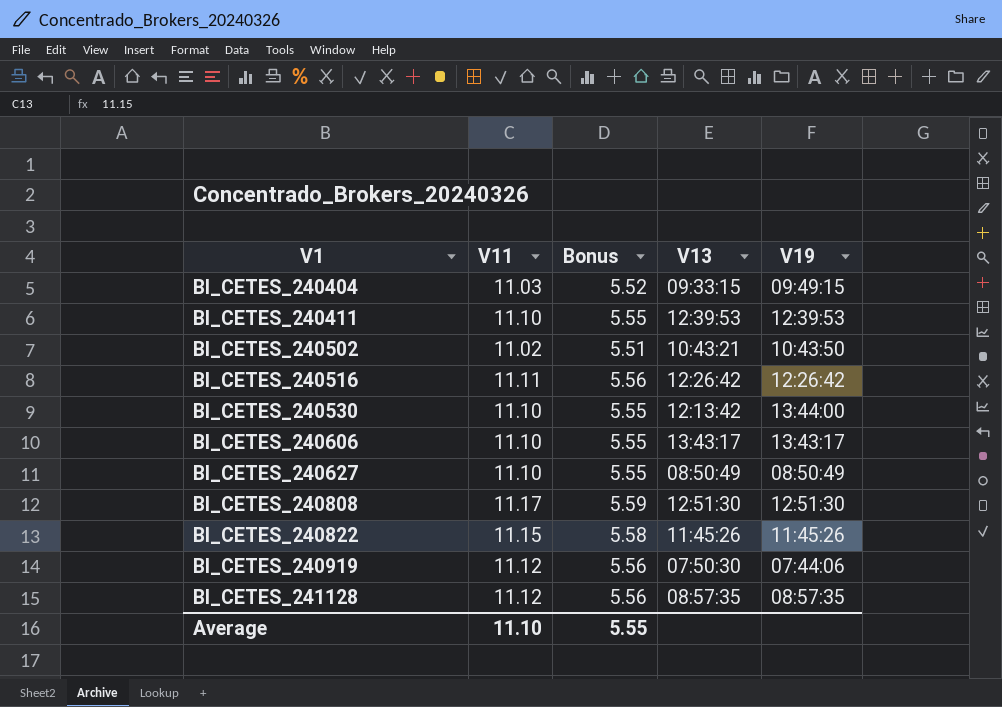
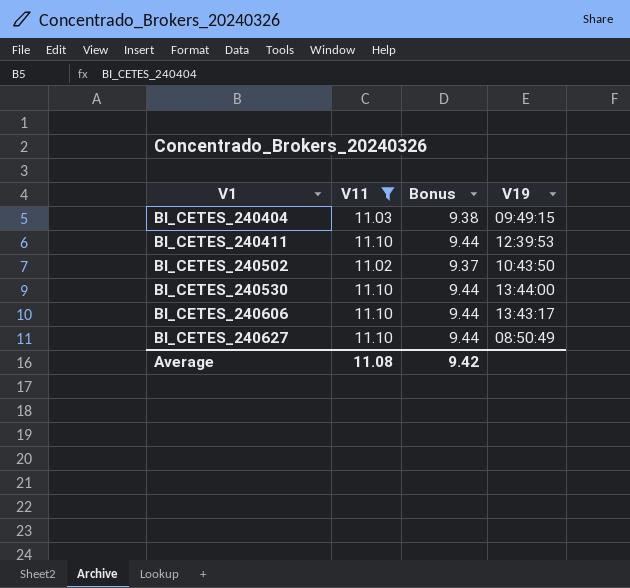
filter: none -> V11 <= 11.10
column V13 | position: 4 -> none
column Bonus | formula: [V11] * 0.5 -> [V11] * 0.85
Average | V11: 11.10 -> 11.08
Average | Bonus: 5.55 -> 9.42

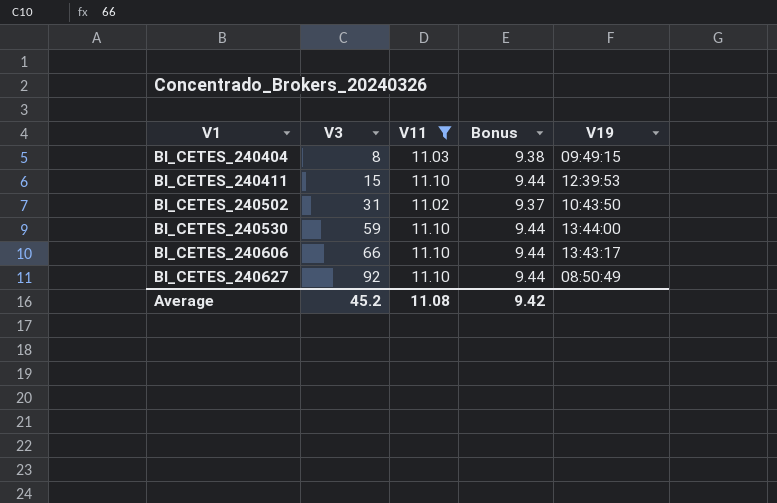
column V3 | position: none -> 2

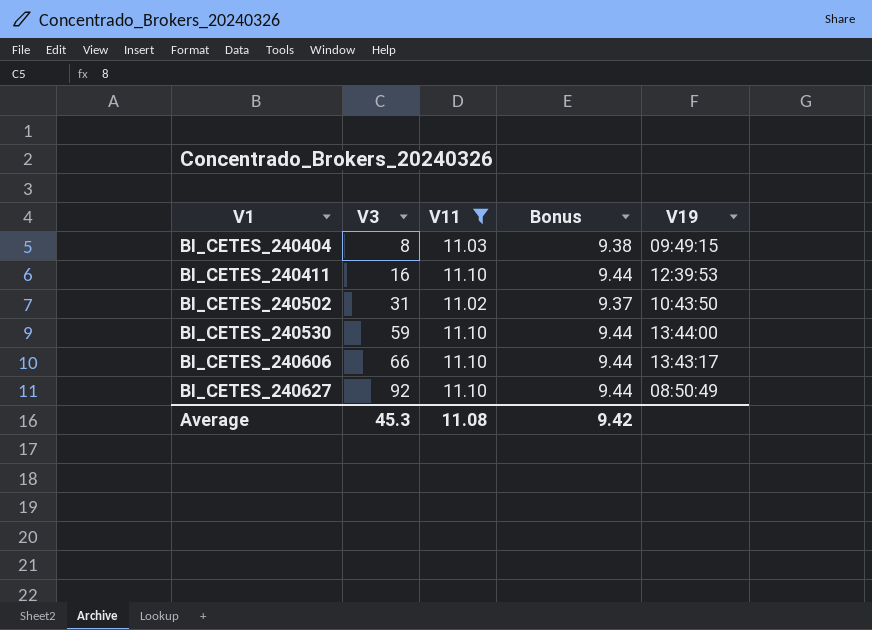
BI_CETES_240411 | V3: 15 -> 16
Average | V3: 45.2 -> 45.3

